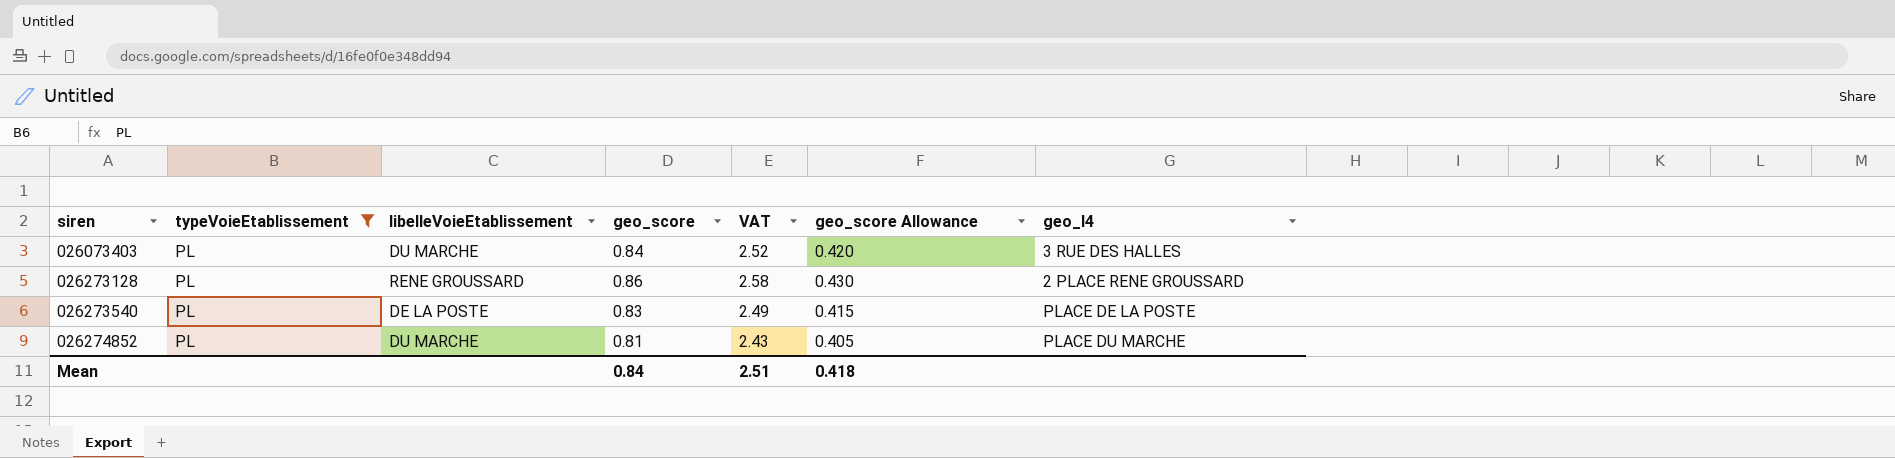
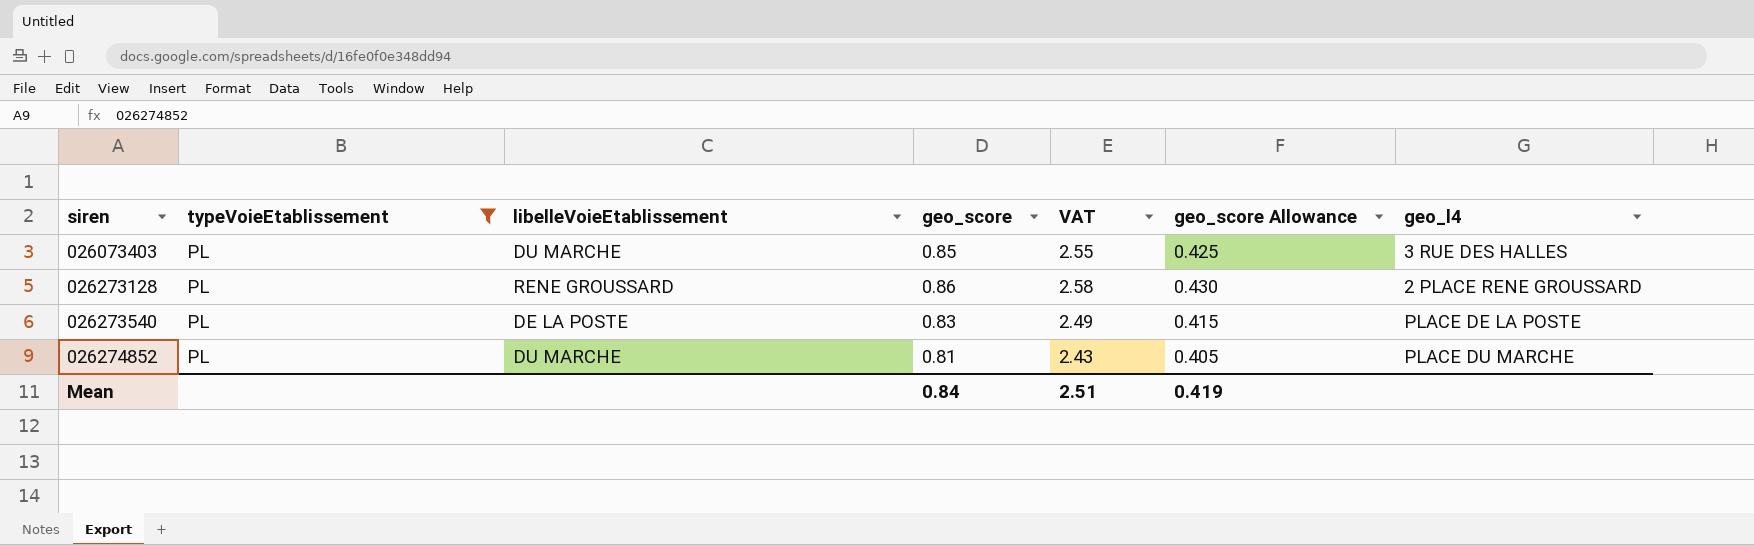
026073403 | geo_score: 0.84 -> 0.85
026073403 | VAT: 2.52 -> 2.55
026073403 | geo_score Allowance: 0.420 -> 0.425
Mean | geo_score Allowance: 0.418 -> 0.419

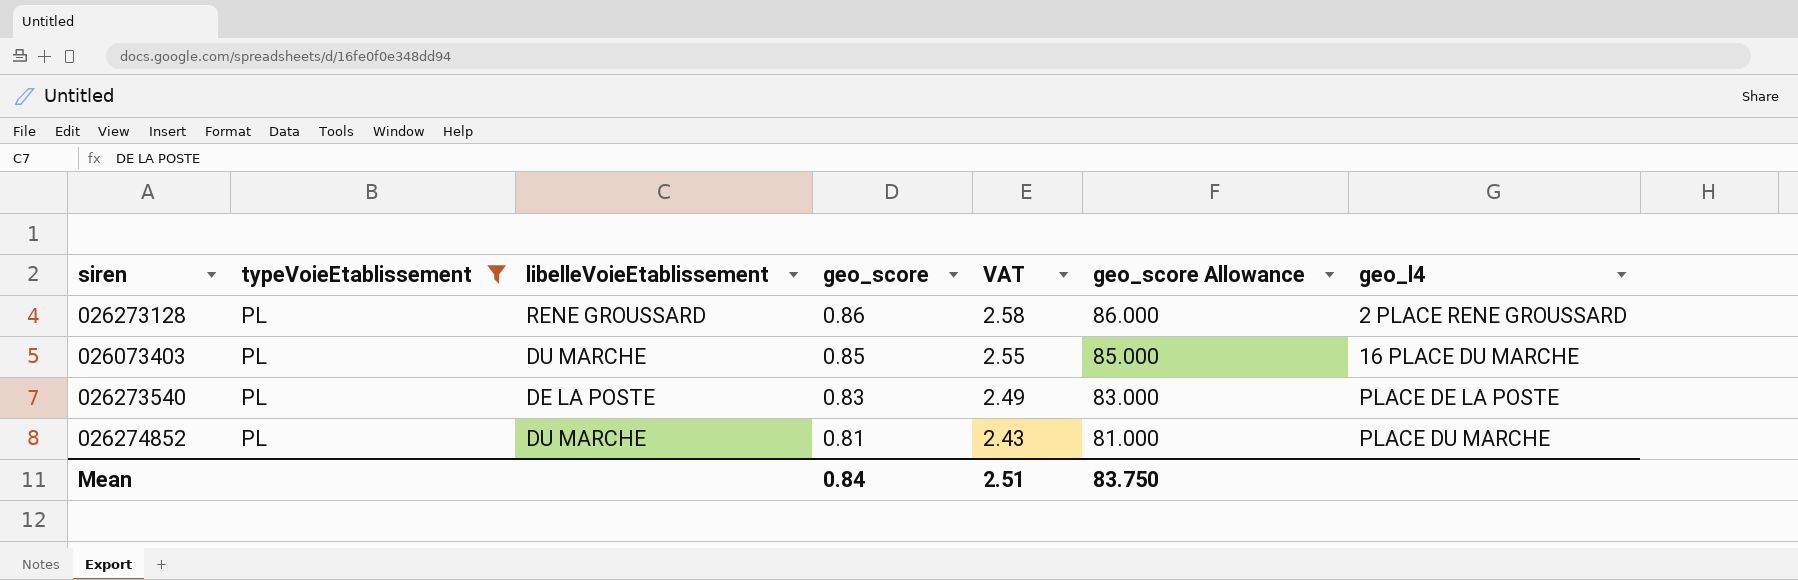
row order: siren ascending -> geo_score descending
column geo_score Allowance | formula: [geo_score] * 0.5 -> [geo_score] * 100
026073403 | geo_l4: 3 RUE DES HALLES -> 16 PLACE DU MARCHE
Mean | geo_score Allowance: 0.419 -> 83.750

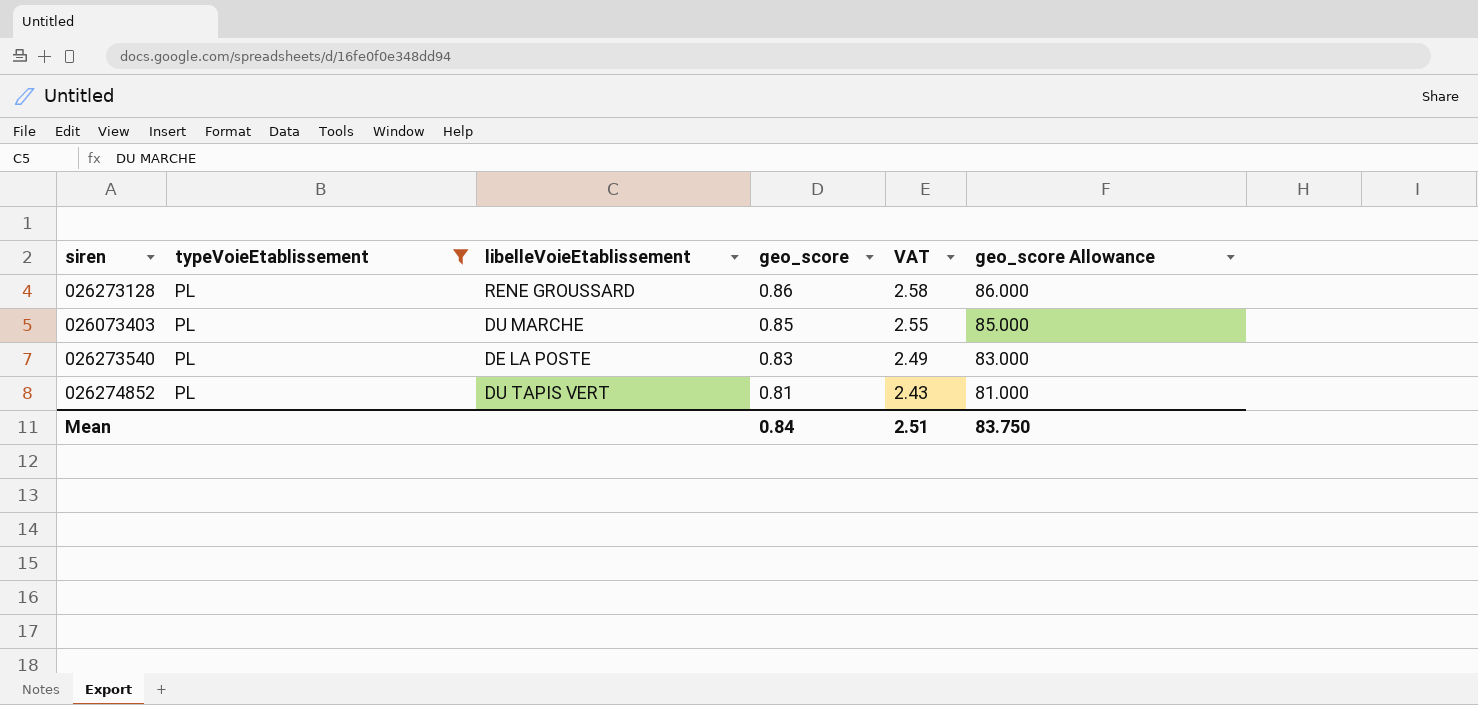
column geo_l4 | position: 7 -> none
026274852 | libelleVoieEtablissement: DU MARCHE -> DU TAPIS VERT

